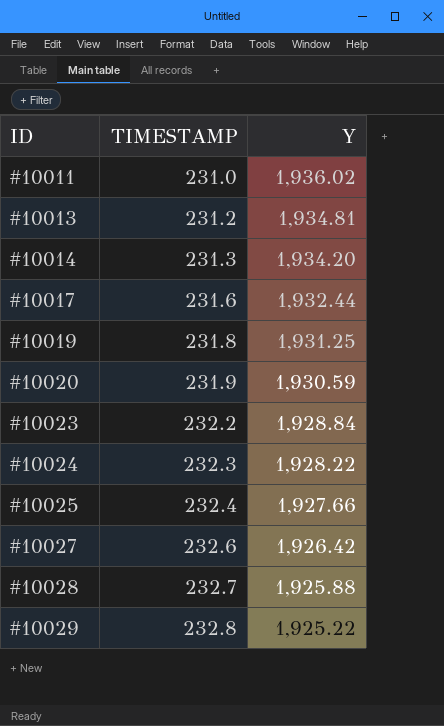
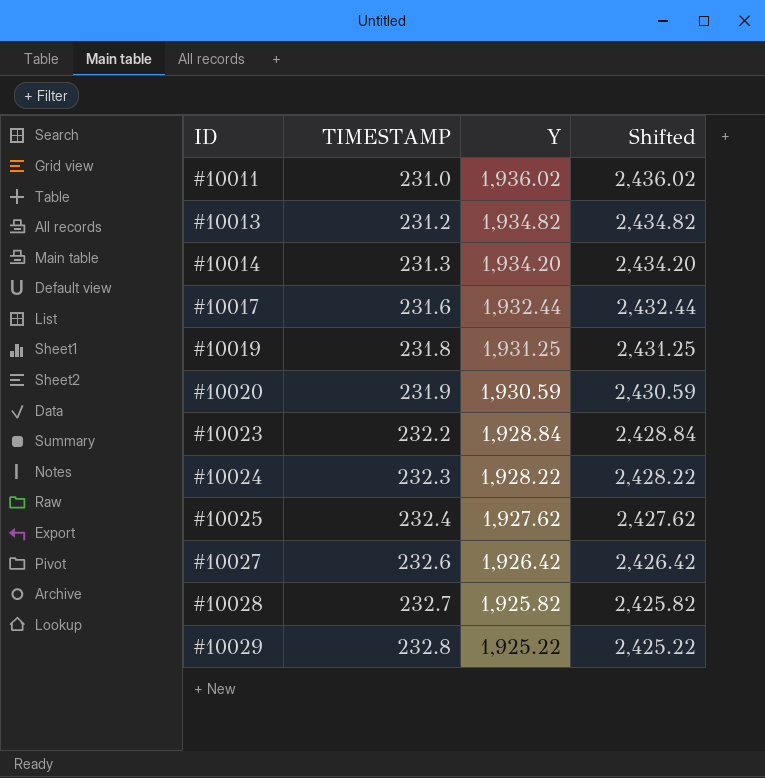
column Shifted | formula: none -> [Y] + 500
#10013 | Y: 1,934.81 -> 1,934.82
#10025 | Y: 1,927.66 -> 1,927.62
#10028 | Y: 1,925.88 -> 1,925.82

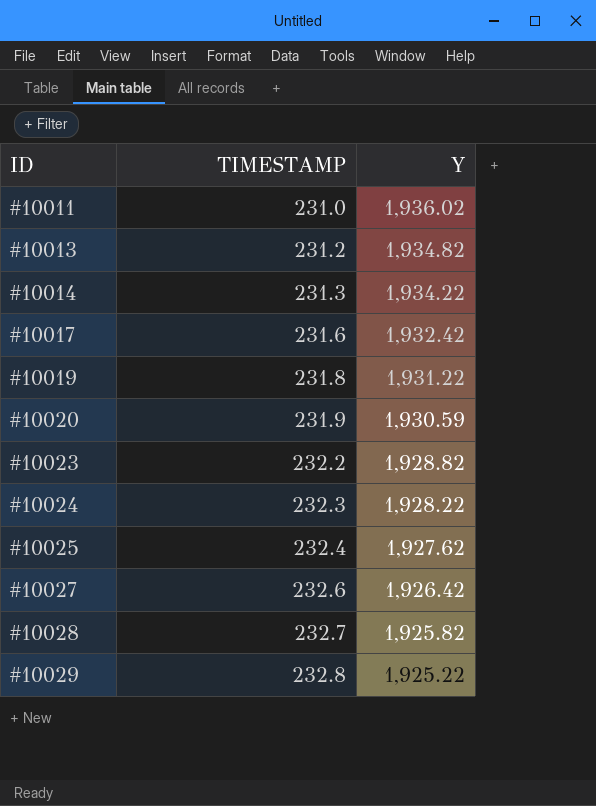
column Shifted | formula: [Y] + 500 -> none
#10014 | Y: 1,934.20 -> 1,934.22
#10017 | Y: 1,932.44 -> 1,932.42
#10019 | Y: 1,931.25 -> 1,931.22
#10023 | Y: 1,928.84 -> 1,928.82

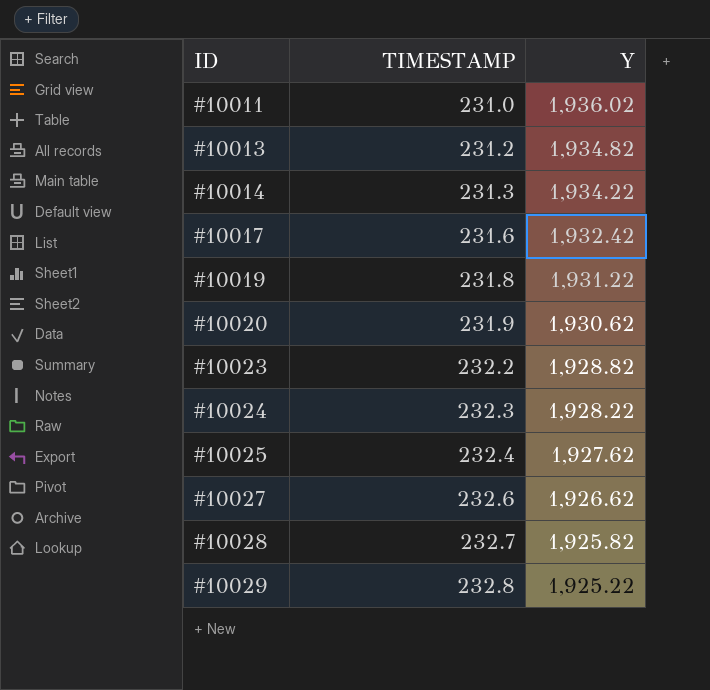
#10020 | Y: 1,930.59 -> 1,930.62
#10027 | Y: 1,926.42 -> 1,926.62

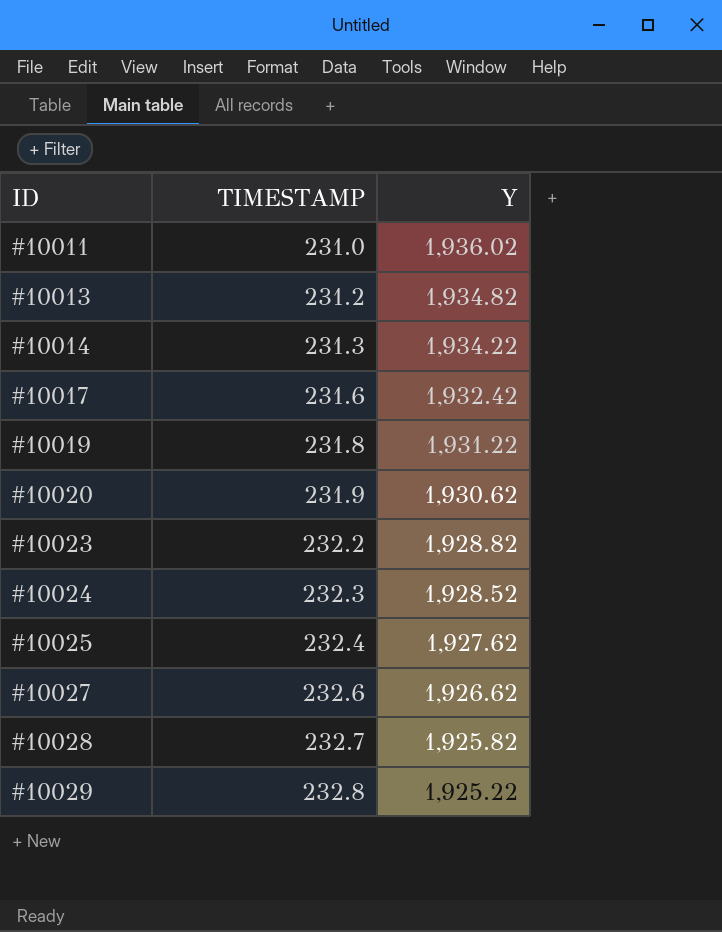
#10024 | Y: 1,928.22 -> 1,928.52

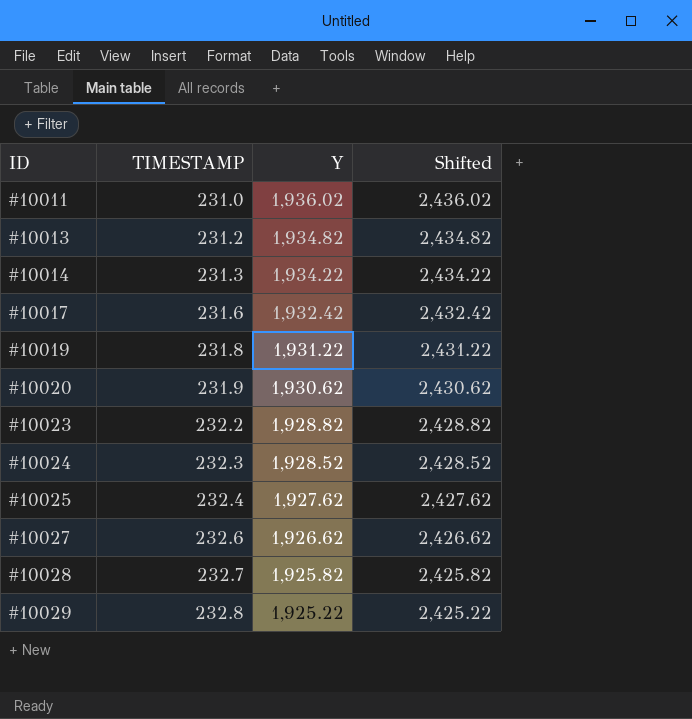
column Shifted | formula: none -> [Y] + 500

